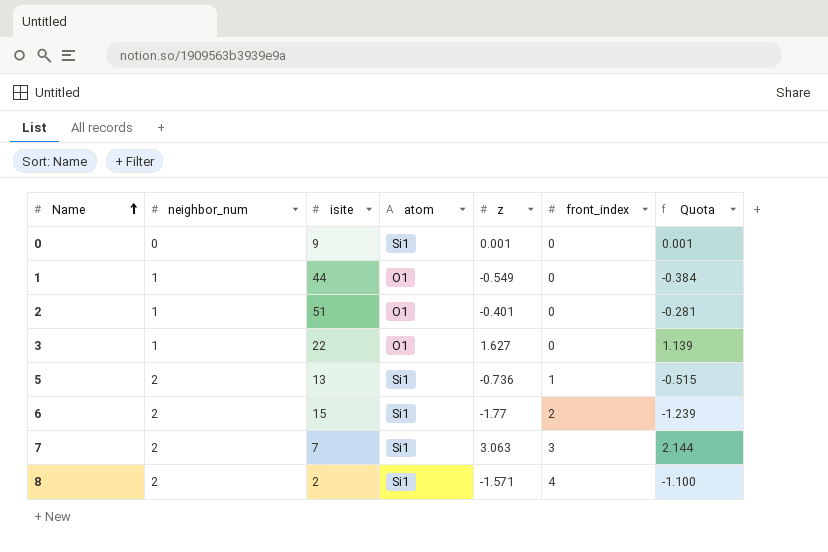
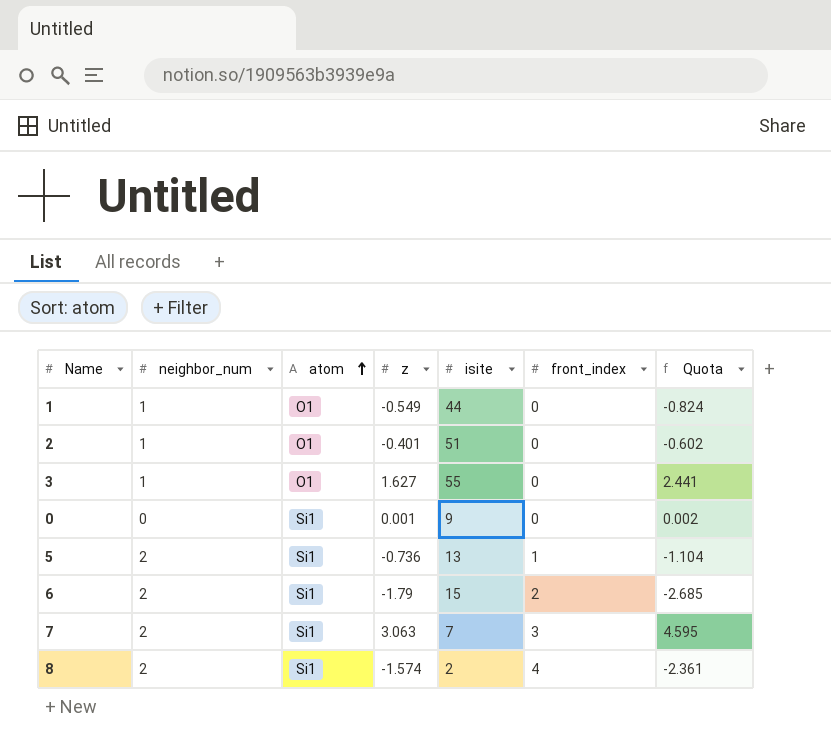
row order: Name ascending -> atom ascending
column isite | position: 3 -> 5
column Quota | formula: [z] * 0.7 -> [z] * 1.5
3 | isite: 22 -> 55
6 | z: -1.77 -> -1.79
8 | z: -1.571 -> -1.574

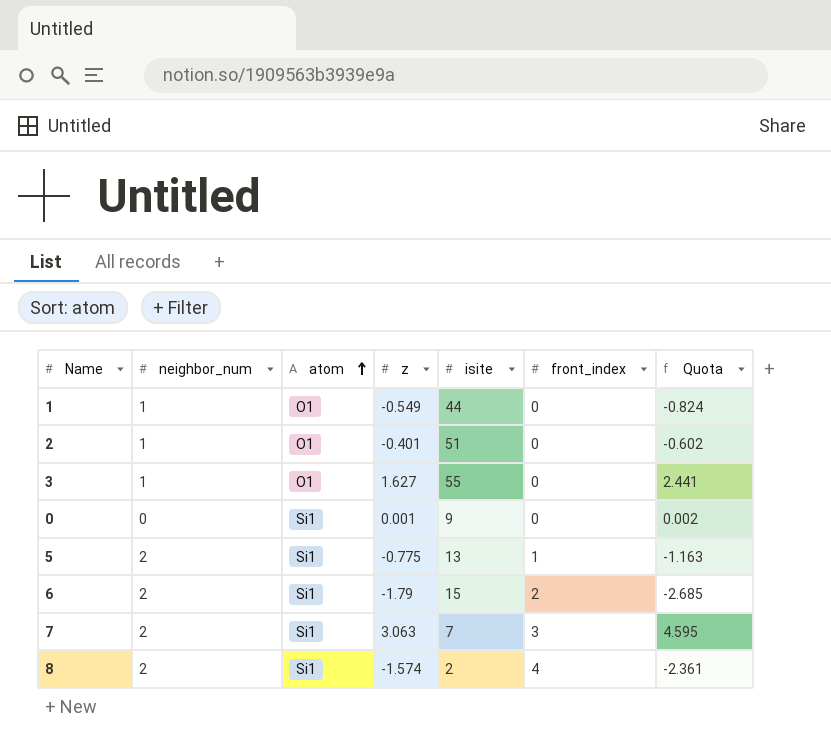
5 | z: -0.736 -> -0.775
5 | Quota: -1.104 -> -1.163

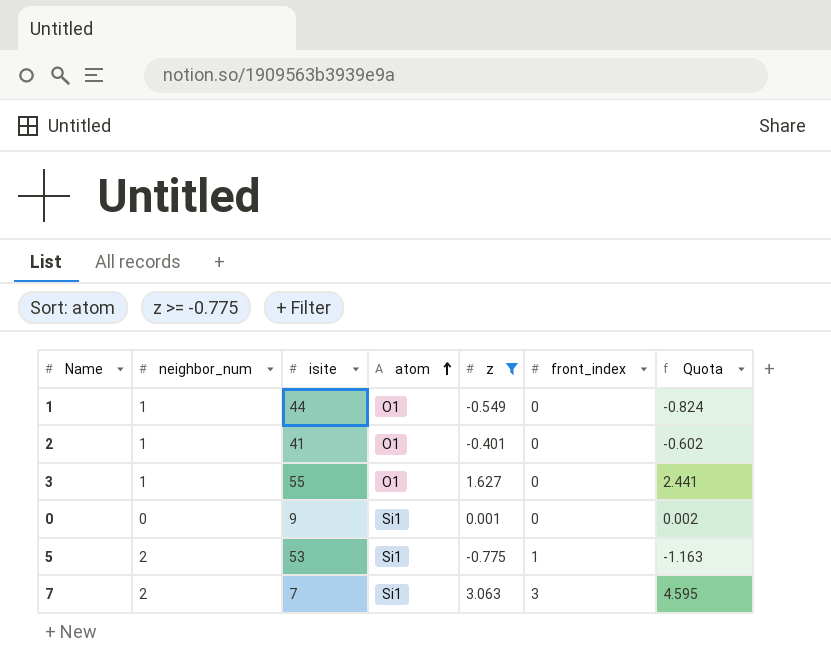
filter: none -> z >= -0.775
column isite | position: 5 -> 3
2 | isite: 51 -> 41
5 | isite: 13 -> 53

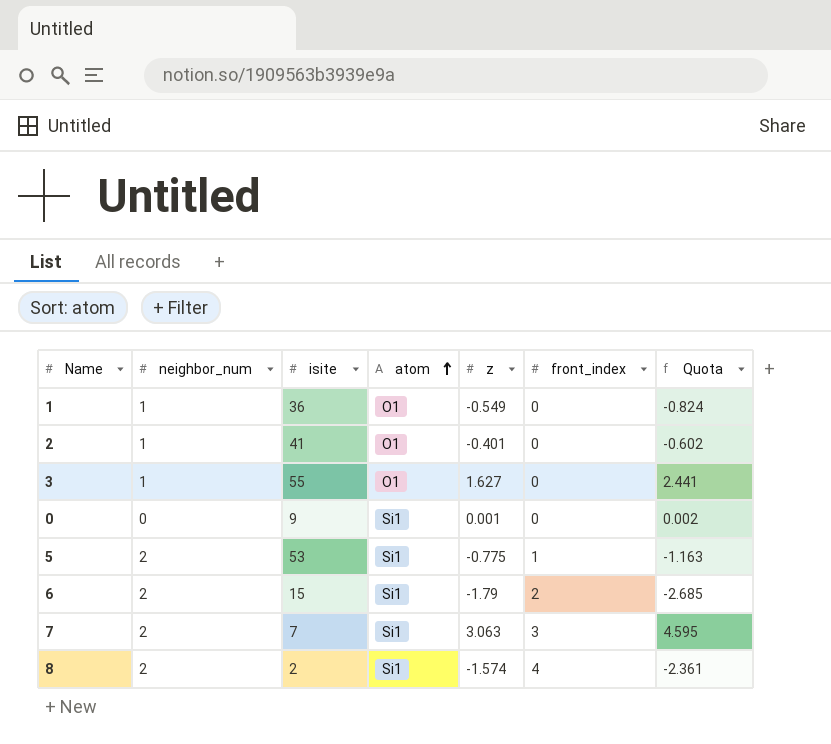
filter: z >= -0.775 -> none
1 | isite: 44 -> 36

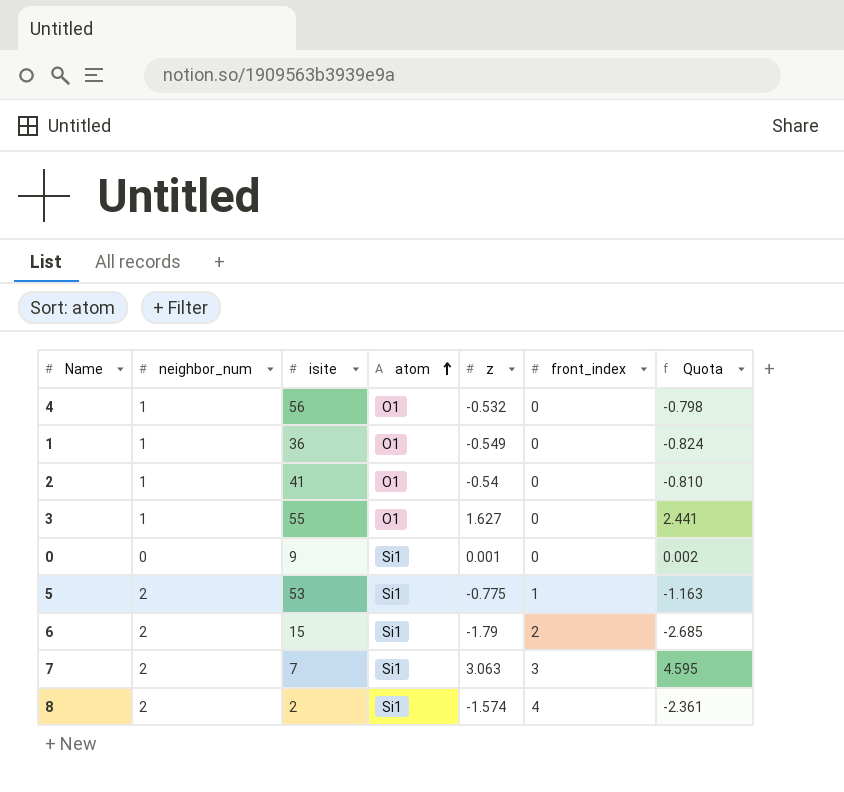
row 4: none -> 1 | 56 | O1 | -0.532 | 0 | -0.798
2 | z: -0.401 -> -0.54
2 | Quota: -0.602 -> -0.810

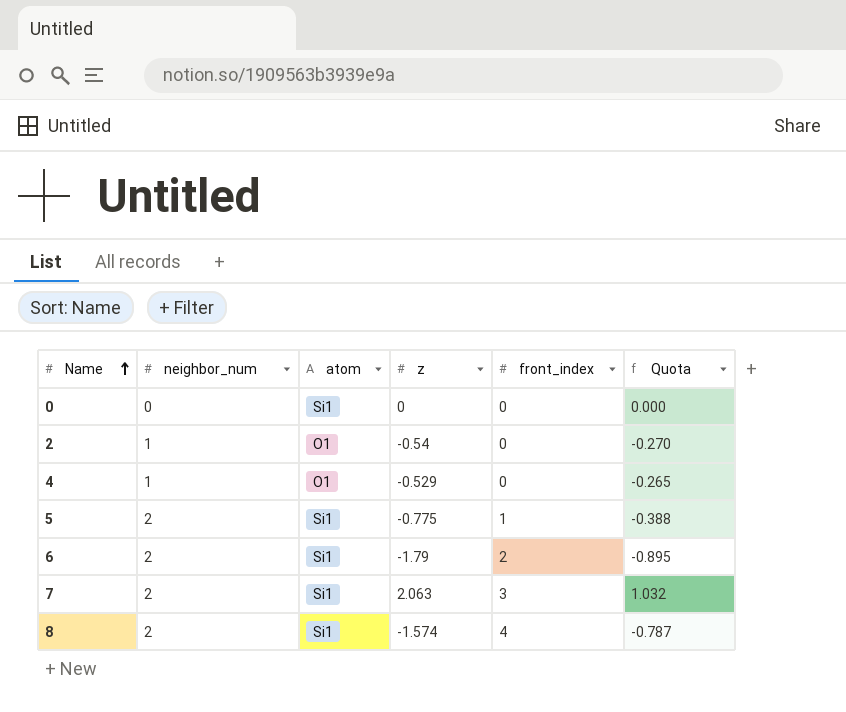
row order: atom ascending -> Name ascending
column isite | position: 3 -> none
column Quota | formula: [z] * 1.5 -> [z] * 0.5
row 1: 1 | 36 | O1 | -0.549 | 0 | -0.824 -> none
row 3: 1 | 55 | O1 | 1.627 | 0 | 2.441 -> none
0 | z: 0.001 -> 0
4 | z: -0.532 -> -0.529
7 | z: 3.063 -> 2.063

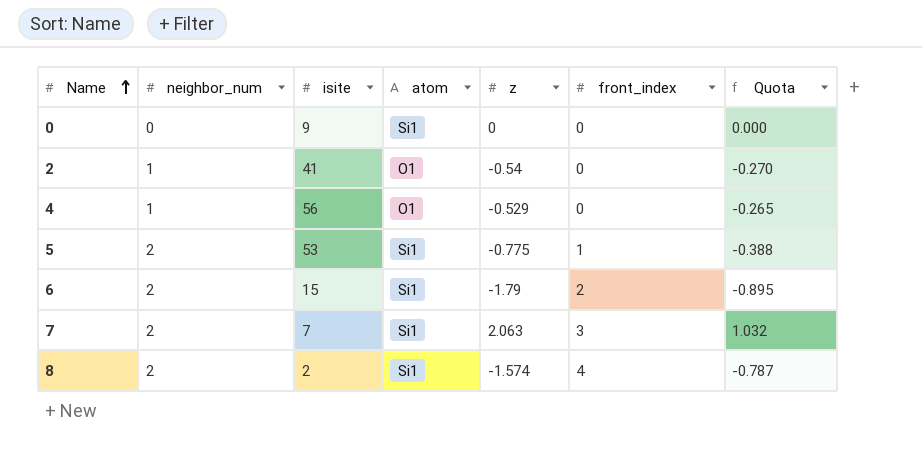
column isite | position: none -> 3

